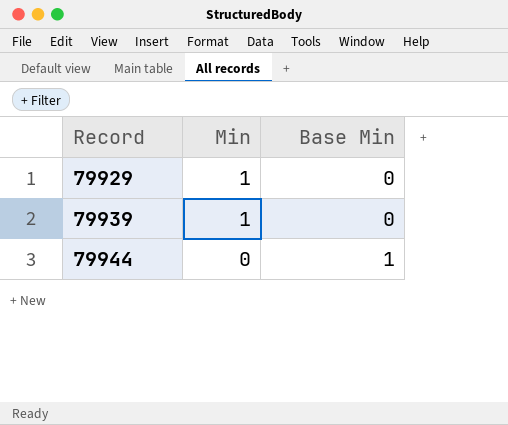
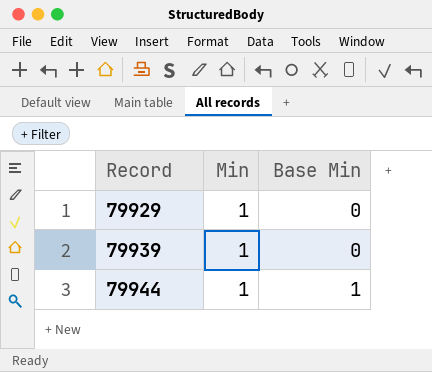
79944 | Min: 0 -> 1

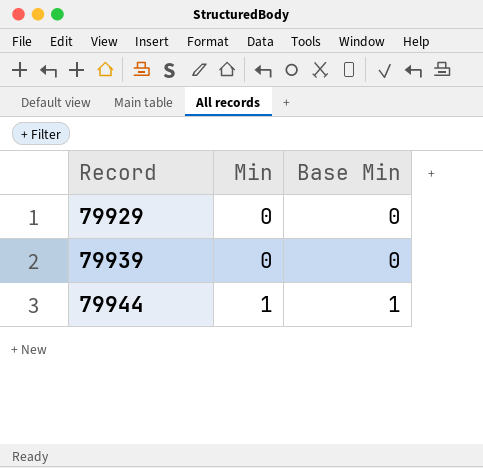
79929 | Min: 1 -> 0
79939 | Min: 1 -> 0

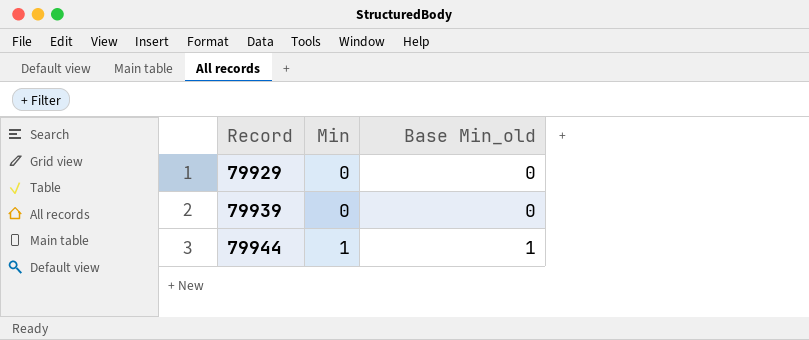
column name: Base Min -> Base Min_old

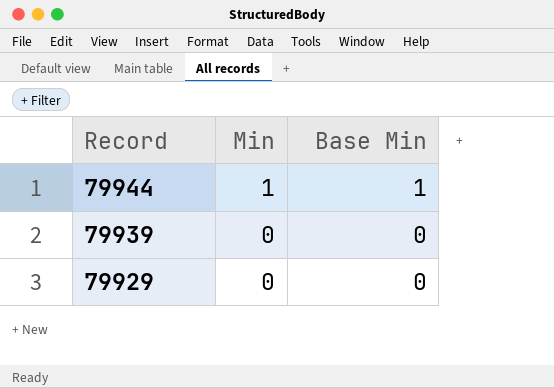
row order: Record ascending -> Record descending
column name: Base Min_old -> Base Min

